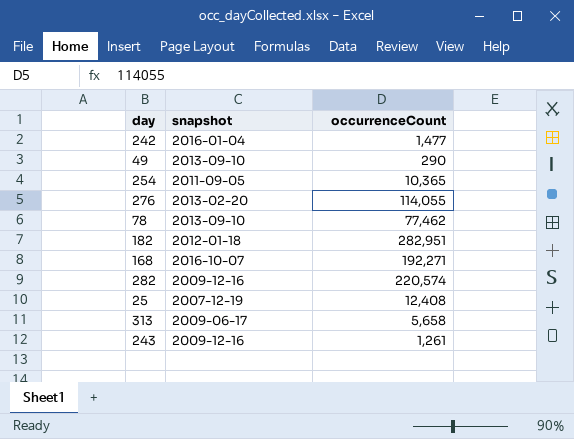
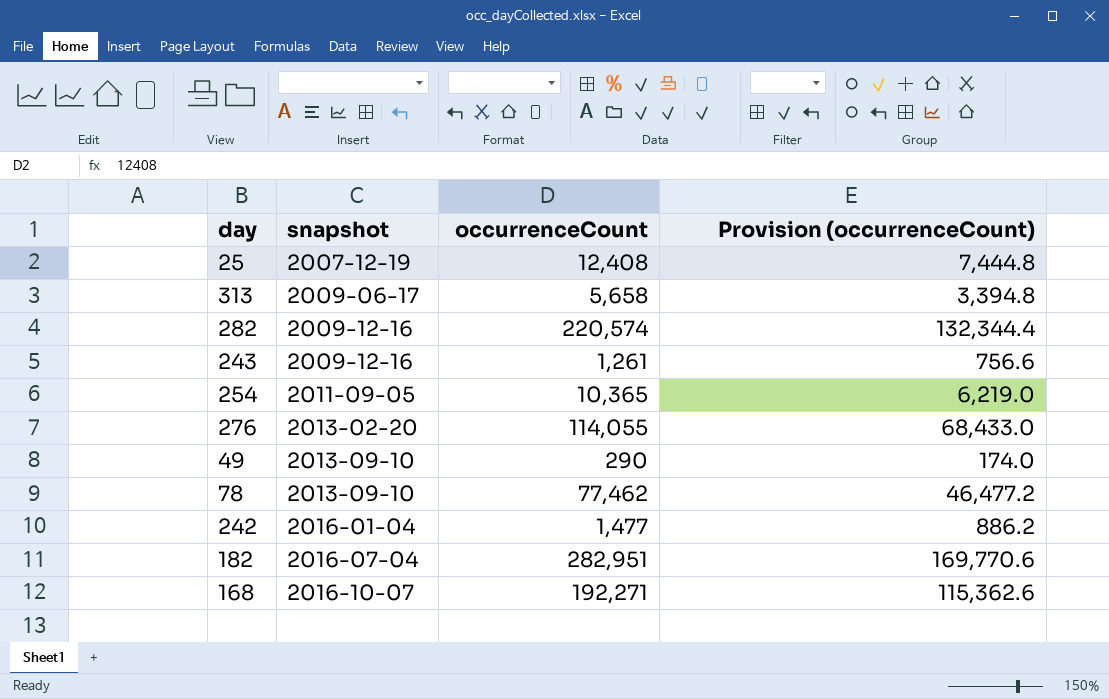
row order: none -> snapshot ascending
column Provision (occurrenceCount) | formula: none -> [occurrenceCount] * 0.6
182 | snapshot: 2012-01-18 -> 2016-07-04

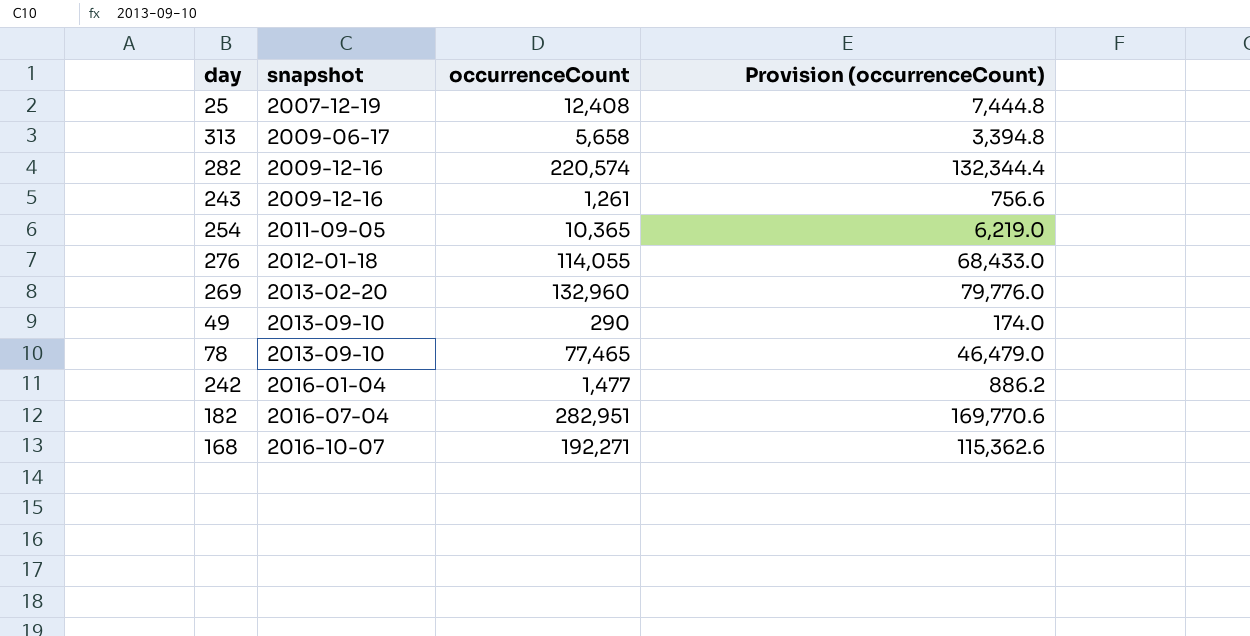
276 | snapshot: 2013-02-20 -> 2012-01-18
row 269: none -> 2013-02-20 | 132,960 | 79,776.0
78 | occurrenceCount: 77,462 -> 77,465
78 | Provision (occurrenceCount): 46,477.2 -> 46,479.0

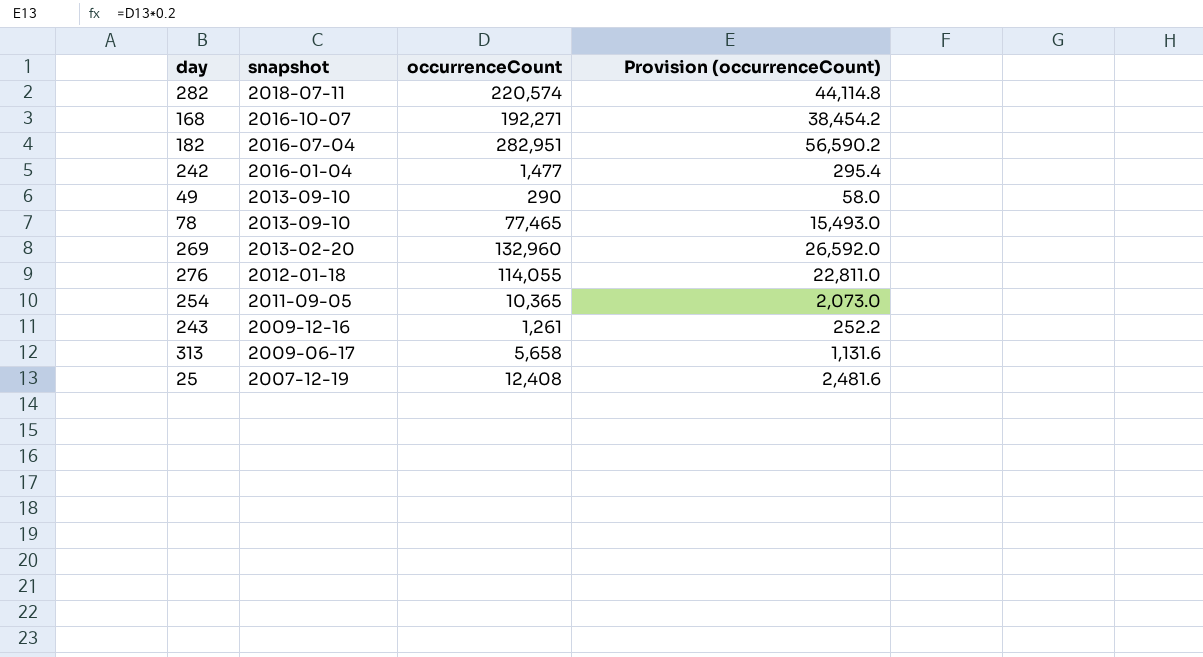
row order: snapshot ascending -> snapshot descending
column Provision (occurrenceCount) | formula: [occurrenceCount] * 0.6 -> [occurrenceCount] * 0.2
282 | snapshot: 2009-12-16 -> 2018-07-11

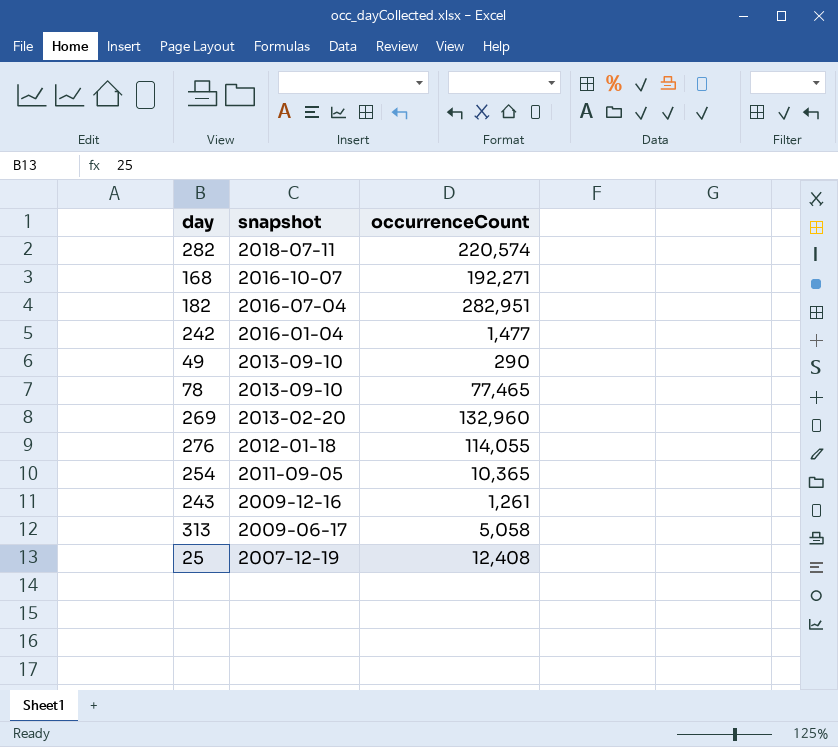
column Provision (occurrenceCount) | formula: [occurrenceCount] * 0.2 -> none
313 | occurrenceCount: 5,658 -> 5,058

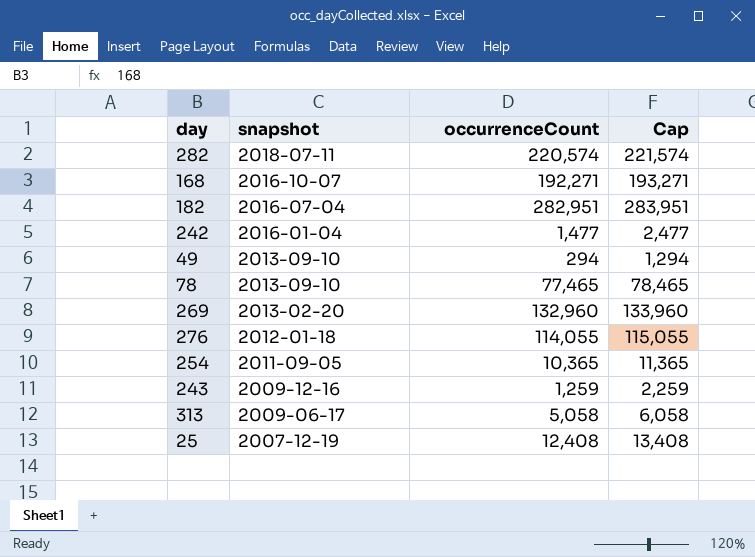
column Cap | formula: none -> [occurrenceCount] + 1000
49 | occurrenceCount: 290 -> 294
243 | occurrenceCount: 1,261 -> 1,259

